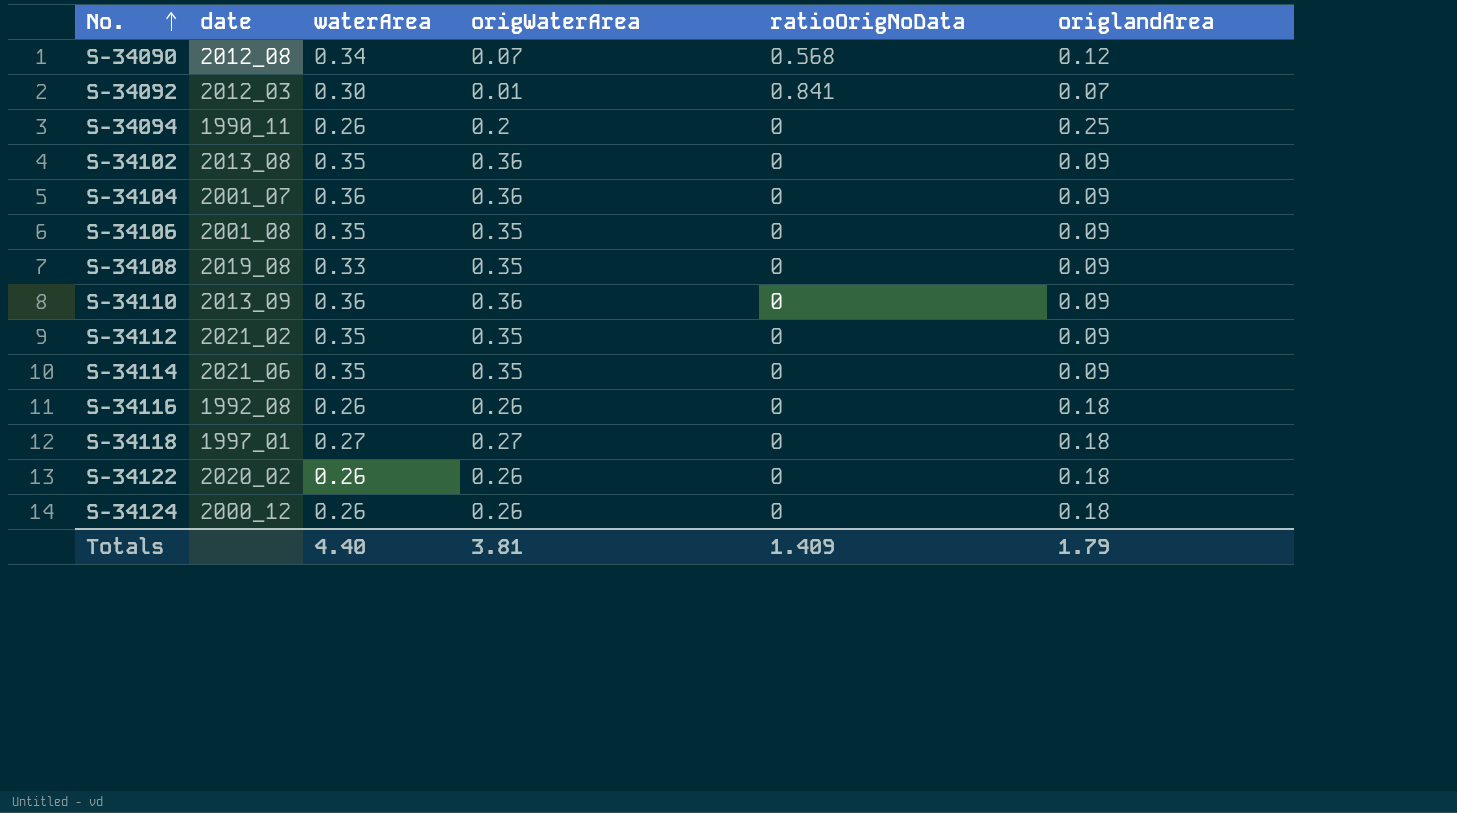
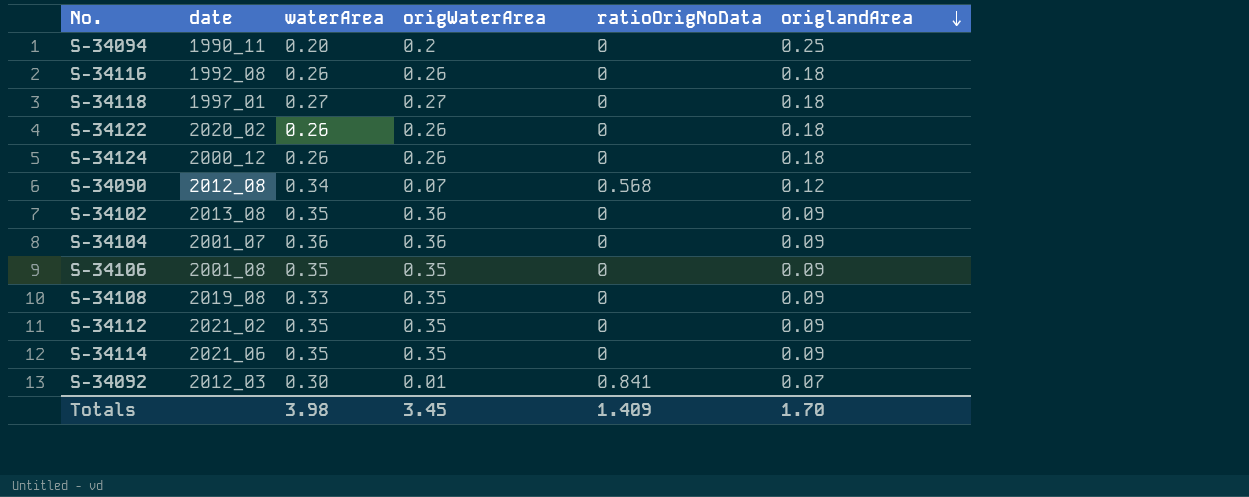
row order: No. ascending -> origlandArea descending
row S-34110: 2013_09 | 0.36 | 0.36 | 0 | 0.09 -> none
S-34094 | waterArea: 0.26 -> 0.20
Totals | waterArea: 4.40 -> 3.98
Totals | origWaterArea: 3.81 -> 3.45
Totals | origlandArea: 1.79 -> 1.70

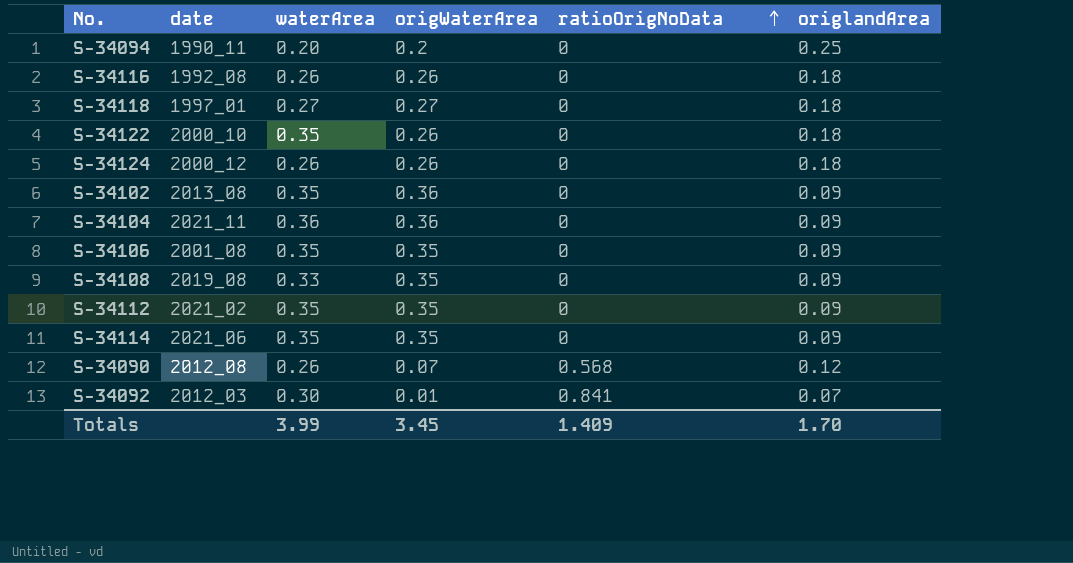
row order: origlandArea descending -> ratioOrigNoData ascending
S-34122 | date: 2020_02 -> 2000_10
S-34122 | waterArea: 0.26 -> 0.35
S-34104 | date: 2001_07 -> 2021_11
S-34090 | waterArea: 0.34 -> 0.26
Totals | waterArea: 3.98 -> 3.99

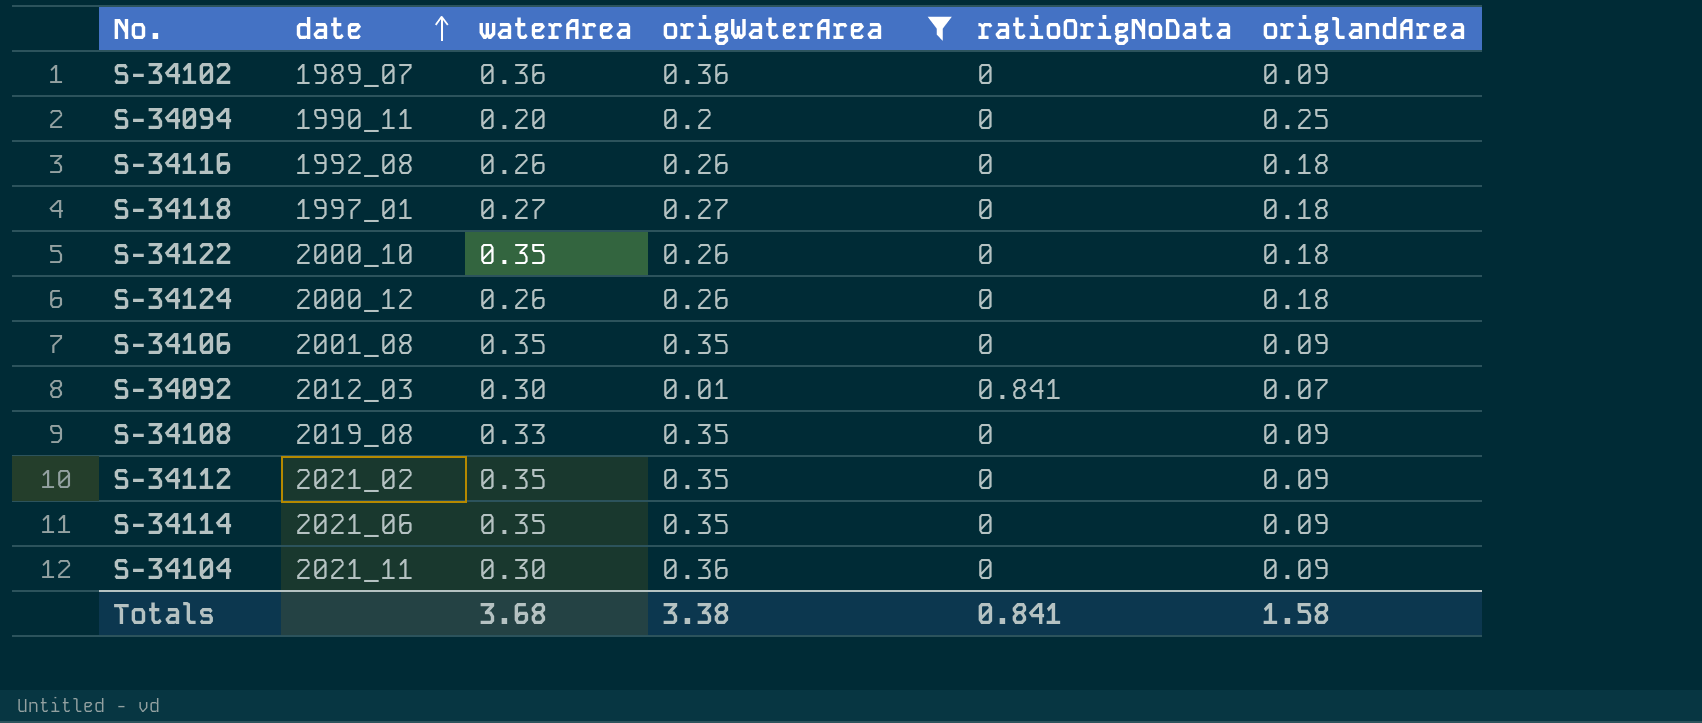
filter: none -> origWaterArea != 0.07
row order: ratioOrigNoData ascending -> date ascending
S-34102 | date: 2013_08 -> 1989_07
S-34102 | waterArea: 0.35 -> 0.36
S-34104 | waterArea: 0.36 -> 0.30
Totals | waterArea: 3.99 -> 3.68
Totals | origWaterArea: 3.45 -> 3.38
Totals | ratioOrigNoData: 1.409 -> 0.841
Totals | origlandArea: 1.70 -> 1.58

